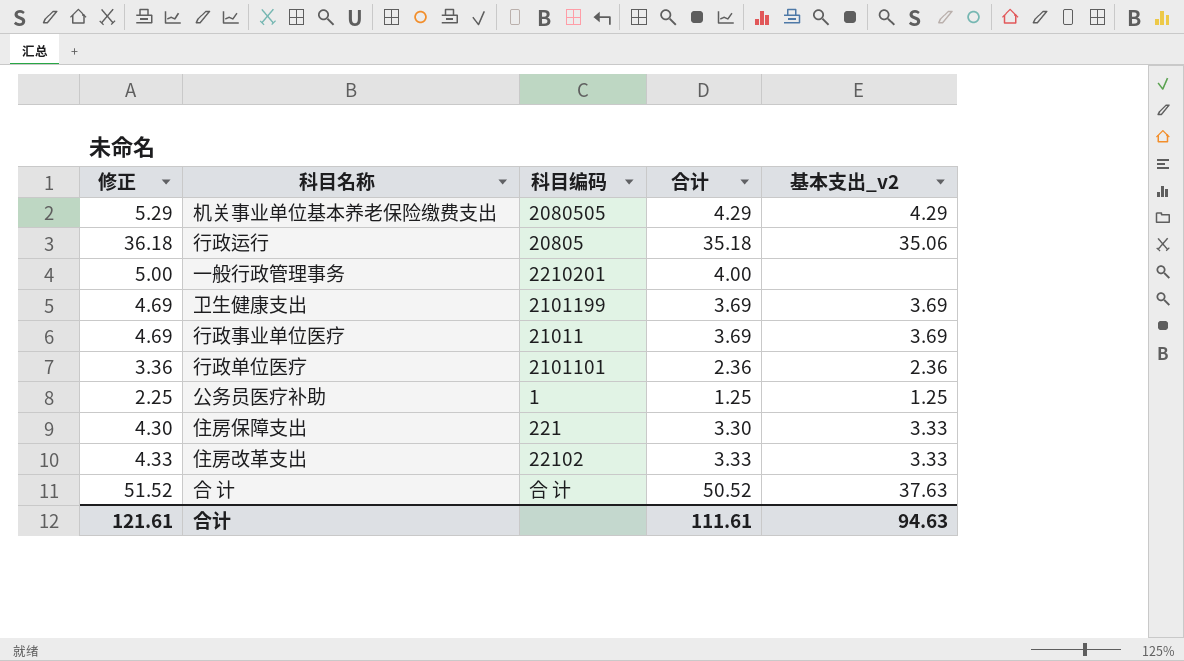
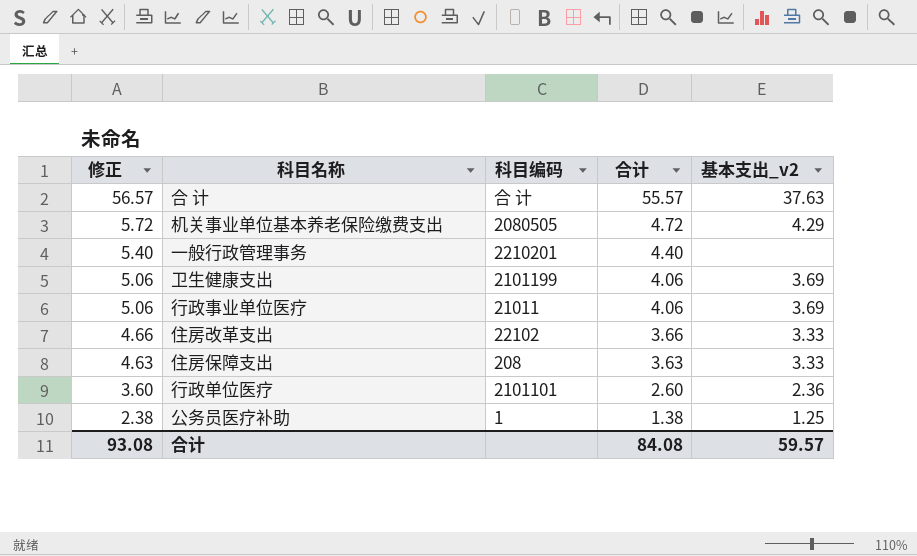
row order: none -> 修正 descending
row 行政运行: 36.18 | 20805 | 35.18 | 35.06 -> none
合 计 | 修正: 51.52 -> 56.57
合 计 | 合计: 50.52 -> 55.57
机关事业单位基本养老保险缴费支出 | 修正: 5.29 -> 5.72
机关事业单位基本养老保险缴费支出 | 合计: 4.29 -> 4.72
一般行政管理事务 | 修正: 5.00 -> 5.40
一般行政管理事务 | 合计: 4.00 -> 4.40
卫生健康支出 | 修正: 4.69 -> 5.06
卫生健康支出 | 合计: 3.69 -> 4.06
行政事业单位医疗 | 修正: 4.69 -> 5.06
行政事业单位医疗 | 合计: 3.69 -> 4.06
住房改革支出 | 修正: 4.33 -> 4.66
住房改革支出 | 合计: 3.33 -> 3.66
住房保障支出 | 修正: 4.30 -> 4.63
住房保障支出 | 科目编码: 221 -> 208
住房保障支出 | 合计: 3.30 -> 3.63
行政单位医疗 | 修正: 3.36 -> 3.60
行政单位医疗 | 合计: 2.36 -> 2.60
公务员医疗补助 | 修正: 2.25 -> 2.38
公务员医疗补助 | 合计: 1.25 -> 1.38
合计 | 修正: 121.61 -> 93.08
合计 | 合计: 111.61 -> 84.08
合计 | 基本支出_v2: 94.63 -> 59.57

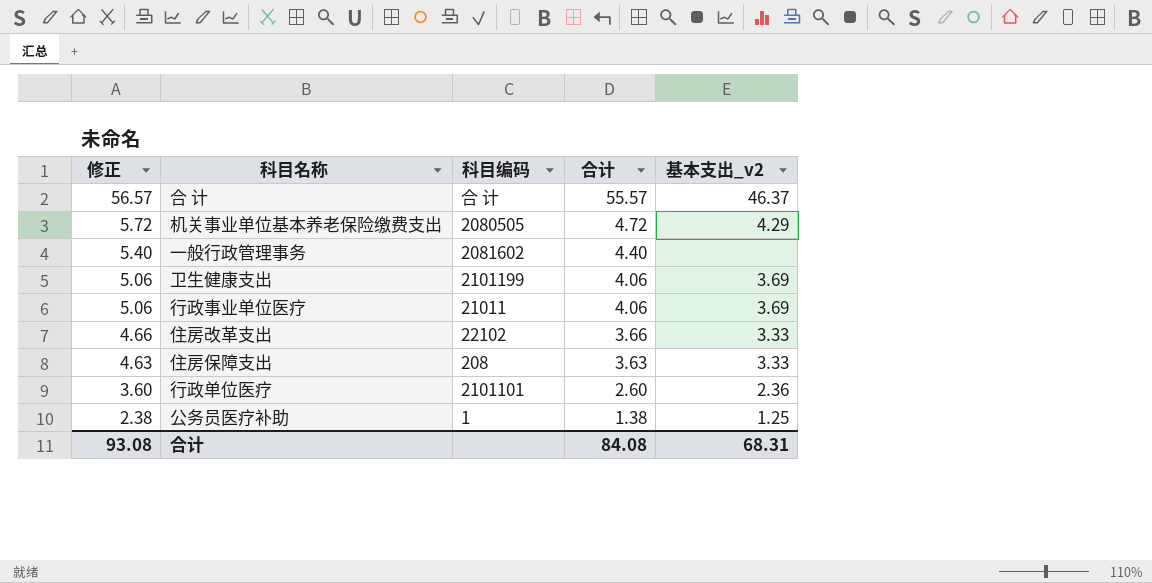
合 计 | 基本支出_v2: 37.63 -> 46.37
一般行政管理事务 | 科目编码: 2210201 -> 2081602
合计 | 基本支出_v2: 59.57 -> 68.31

